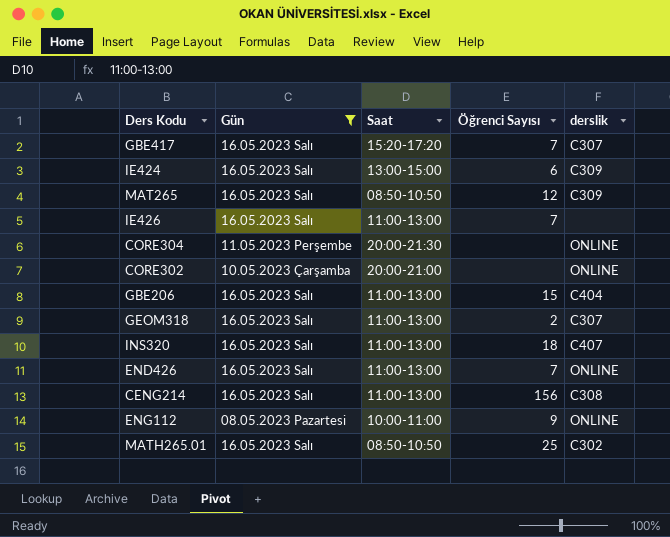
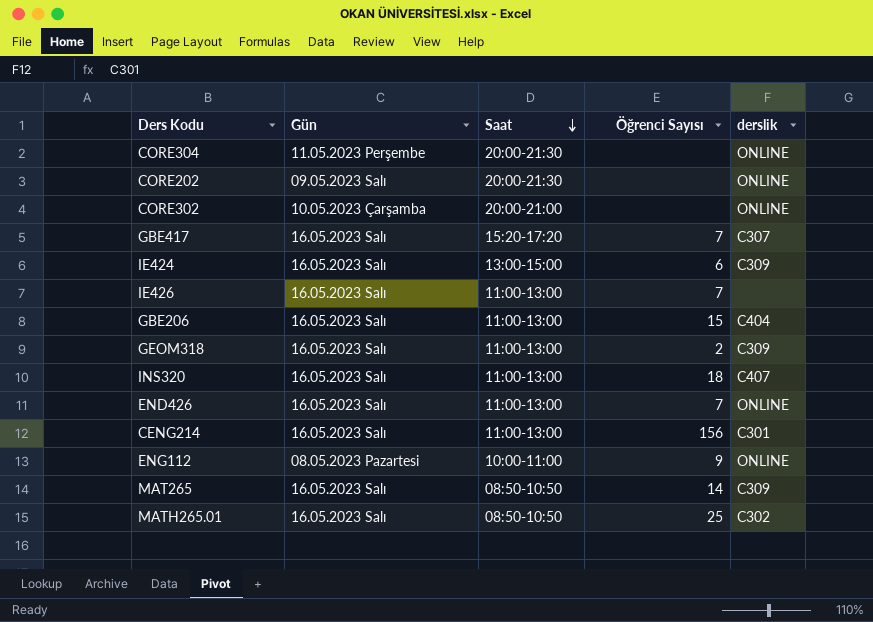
filter: Gün != 09.05.2023 Salı -> none
row order: none -> Saat descending
GEOM318 | derslik: C307 -> C309
CENG214 | derslik: C308 -> C301
MAT265 | Öğrenci Sayısı: 12 -> 14

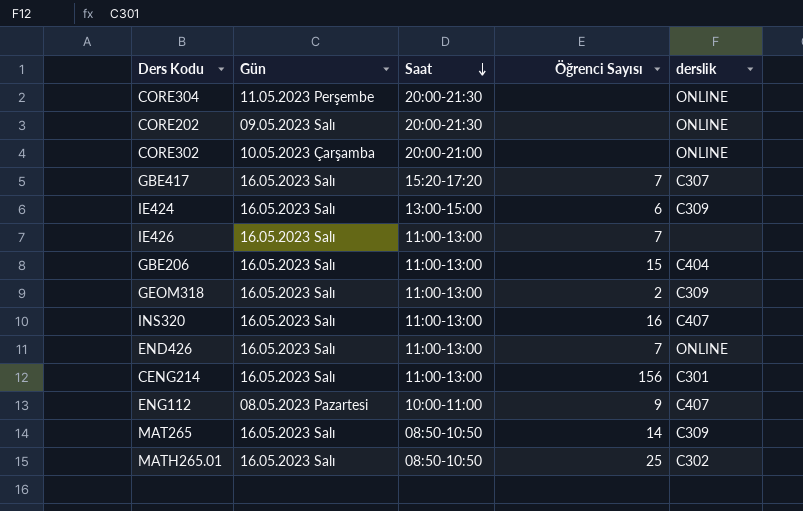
INS320 | Öğrenci Sayısı: 18 -> 16
ENG112 | derslik: ONLINE -> C407

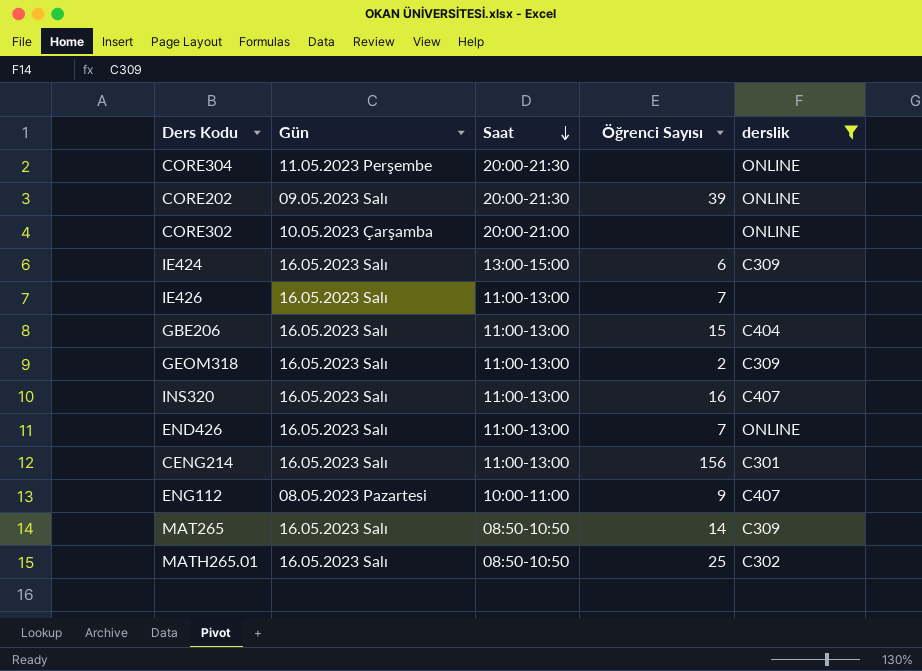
filter: none -> derslik != C307
CORE202 | Öğrenci Sayısı: none -> 39

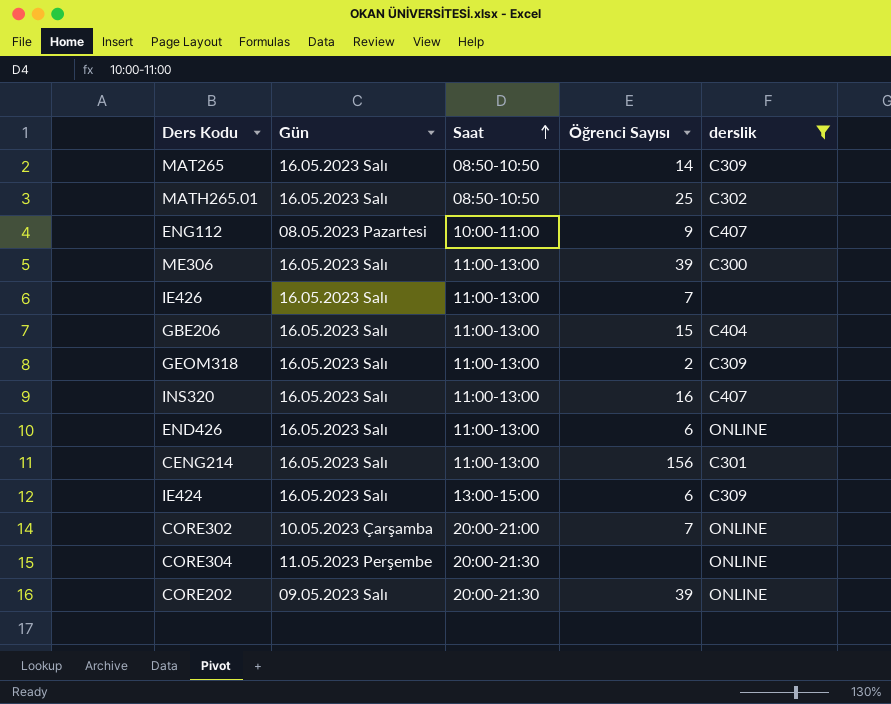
row order: Saat descending -> Saat ascending
row ME306: none -> 16.05.2023 Salı | 11:00-13:00 | 39 | C300
END426 | Öğrenci Sayısı: 7 -> 6
CORE302 | Öğrenci Sayısı: none -> 7

